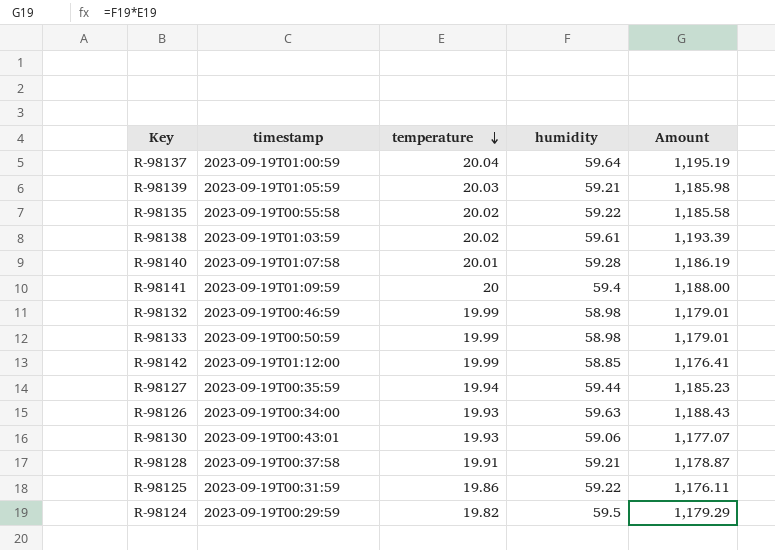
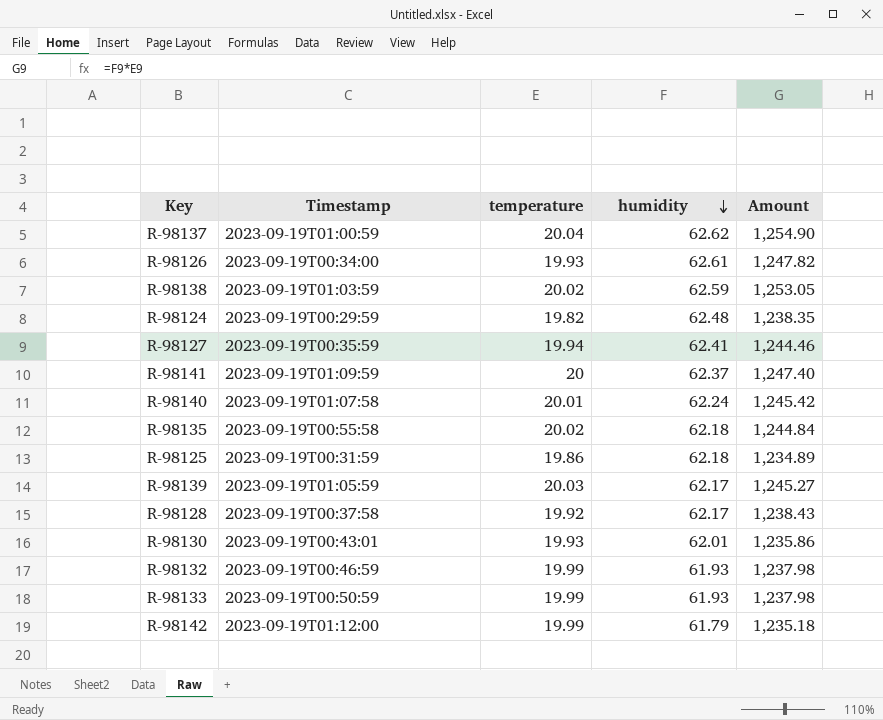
row order: temperature descending -> humidity descending
column name: timestamp -> Timestamp
R-98137 | humidity: 59.64 -> 62.62
R-98137 | Amount: 1,195.19 -> 1,254.90
R-98126 | humidity: 59.63 -> 62.61
R-98126 | Amount: 1,188.43 -> 1,247.82
R-98138 | humidity: 59.61 -> 62.59
R-98138 | Amount: 1,193.39 -> 1,253.05
R-98124 | humidity: 59.5 -> 62.48
R-98124 | Amount: 1,179.29 -> 1,238.35
R-98127 | humidity: 59.44 -> 62.41
R-98127 | Amount: 1,185.23 -> 1,244.46
R-98141 | humidity: 59.4 -> 62.37
R-98141 | Amount: 1,188.00 -> 1,247.40
R-98140 | humidity: 59.28 -> 62.24
R-98140 | Amount: 1,186.19 -> 1,245.42
R-98135 | humidity: 59.22 -> 62.18
R-98135 | Amount: 1,185.58 -> 1,244.84
R-98125 | humidity: 59.22 -> 62.18
R-98125 | Amount: 1,176.11 -> 1,234.89
R-98139 | humidity: 59.21 -> 62.17
R-98139 | Amount: 1,185.98 -> 1,245.27
R-98128 | temperature: 19.91 -> 19.92
R-98128 | humidity: 59.21 -> 62.17
R-98128 | Amount: 1,178.87 -> 1,238.43
R-98130 | humidity: 59.06 -> 62.01
R-98130 | Amount: 1,177.07 -> 1,235.86
R-98132 | humidity: 58.98 -> 61.93
R-98132 | Amount: 1,179.01 -> 1,237.98
R-98133 | humidity: 58.98 -> 61.93
R-98133 | Amount: 1,179.01 -> 1,237.98
R-98142 | humidity: 58.85 -> 61.79
R-98142 | Amount: 1,176.41 -> 1,235.18

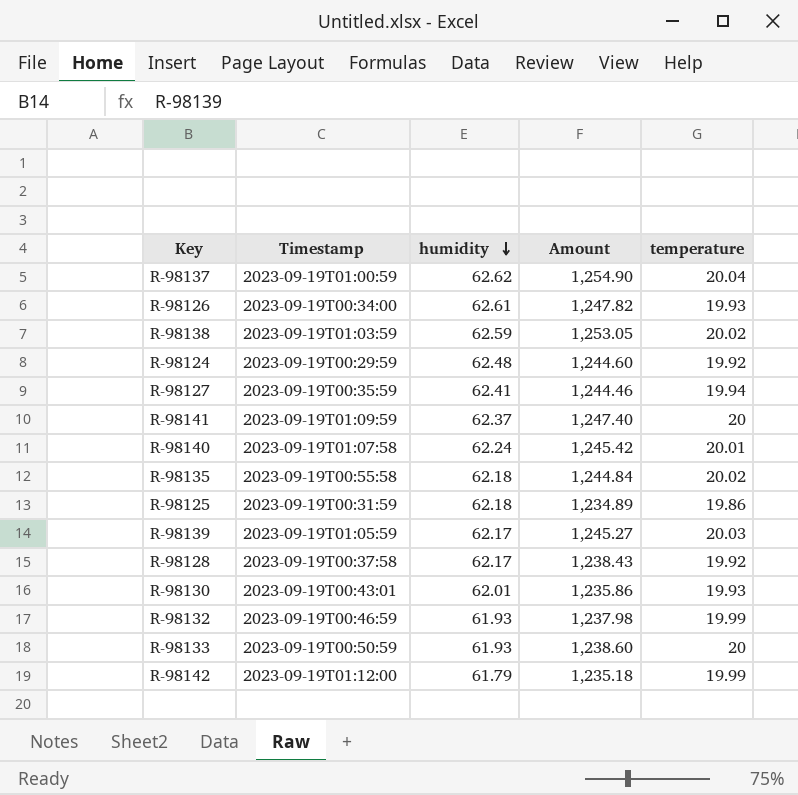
column temperature | position: 3 -> 5
R-98124 | Amount: 1,238.35 -> 1,244.60
R-98124 | temperature: 19.82 -> 19.92
R-98133 | Amount: 1,237.98 -> 1,238.60
R-98133 | temperature: 19.99 -> 20

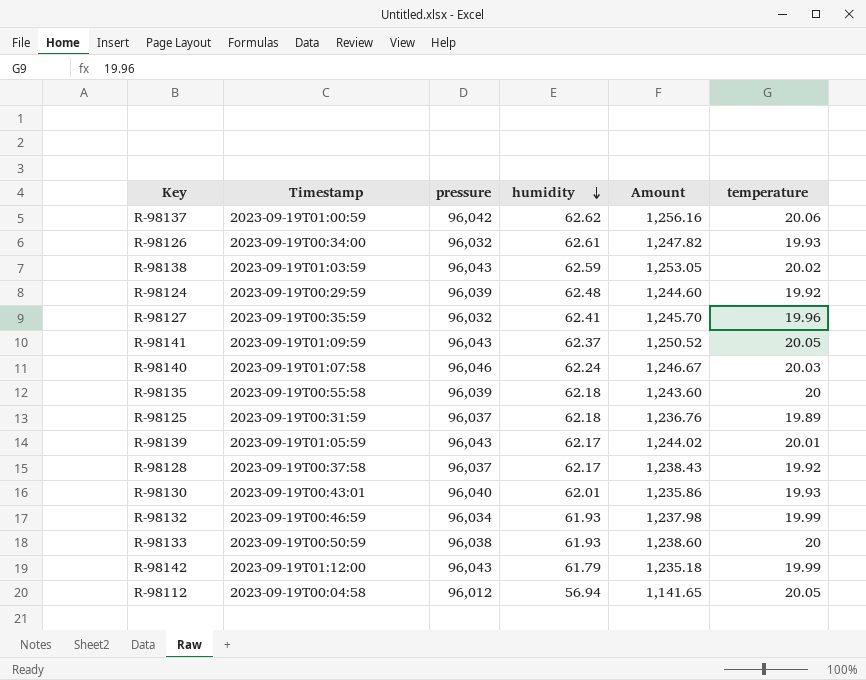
column pressure | position: none -> 3
R-98137 | Amount: 1,254.90 -> 1,256.16
R-98137 | temperature: 20.04 -> 20.06
R-98127 | Amount: 1,244.46 -> 1,245.70
R-98127 | temperature: 19.94 -> 19.96
R-98141 | Amount: 1,247.40 -> 1,250.52
R-98141 | temperature: 20 -> 20.05
R-98140 | Amount: 1,245.42 -> 1,246.67
R-98140 | temperature: 20.01 -> 20.03
R-98135 | Amount: 1,244.84 -> 1,243.60
R-98135 | temperature: 20.02 -> 20
R-98125 | Amount: 1,234.89 -> 1,236.76
R-98125 | temperature: 19.86 -> 19.89
R-98139 | Amount: 1,245.27 -> 1,244.02
R-98139 | temperature: 20.03 -> 20.01
row R-98112: none -> 2023-09-19T00:04:58 | 96,012 | 56.94 | 1,141.65 | 20.05

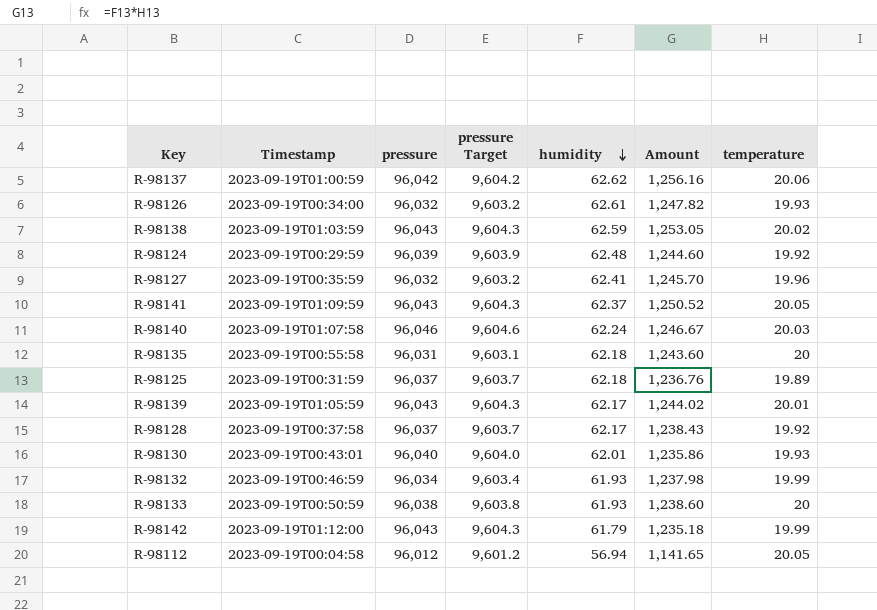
column pressure Target | formula: none -> [pressure] * 0.1
R-98135 | pressure: 96,039 -> 96,031

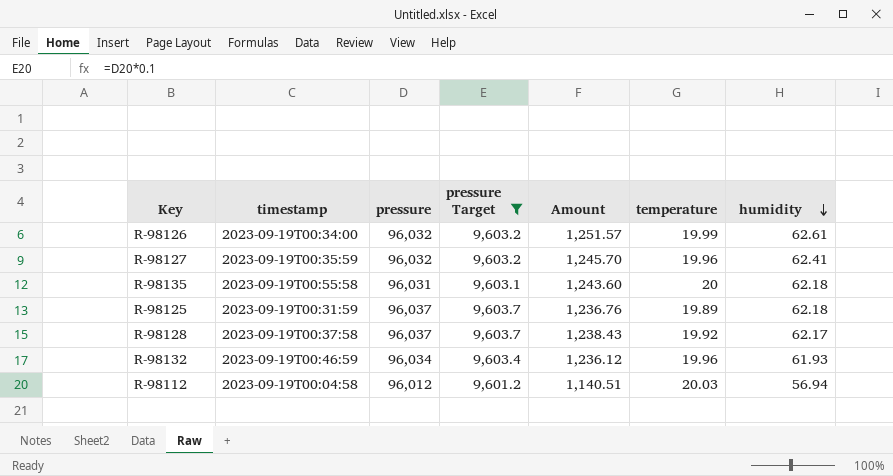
filter: none -> pressure Target <= 9,603.7
column name: Timestamp -> timestamp
column humidity | position: 5 -> 7
R-98126 | Amount: 1,247.82 -> 1,251.57
R-98126 | temperature: 19.93 -> 19.99
R-98132 | Amount: 1,237.98 -> 1,236.12
R-98132 | temperature: 19.99 -> 19.96
R-98112 | Amount: 1,141.65 -> 1,140.51
R-98112 | temperature: 20.05 -> 20.03

